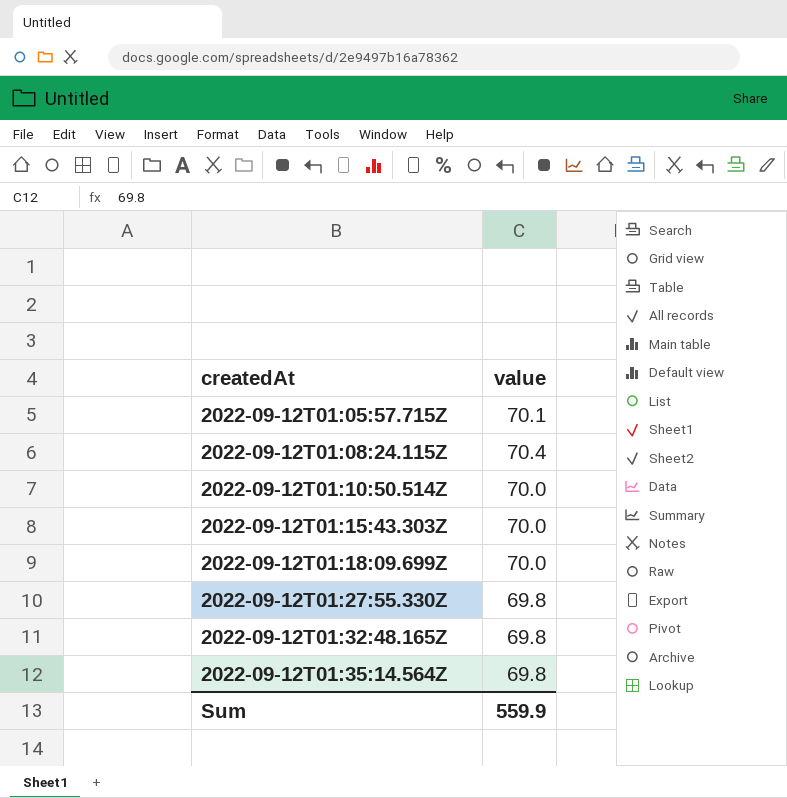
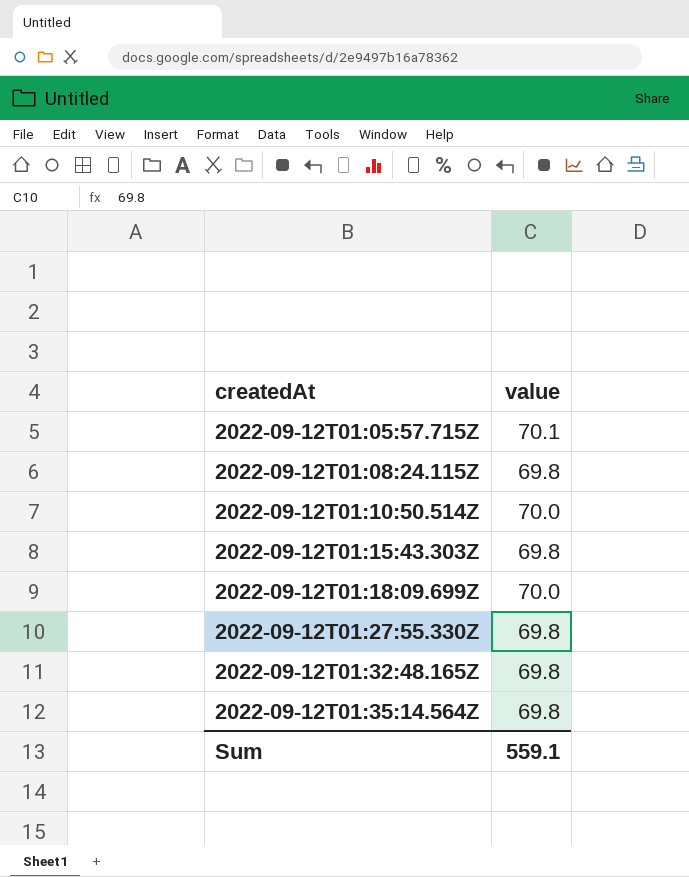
2022-09-12T01:08:24.115Z | value: 70.4 -> 69.8
2022-09-12T01:15:43.303Z | value: 70.0 -> 69.8
Sum | value: 559.9 -> 559.1

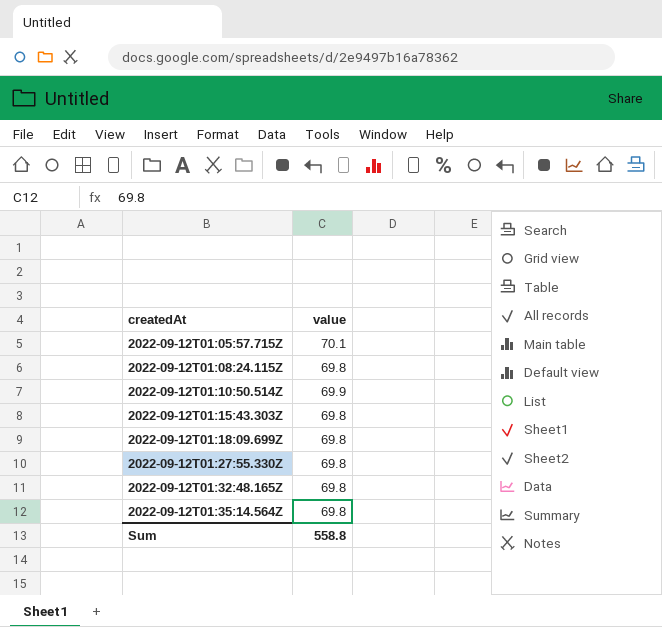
2022-09-12T01:10:50.514Z | value: 70.0 -> 69.9
2022-09-12T01:18:09.699Z | value: 70.0 -> 69.8
Sum | value: 559.1 -> 558.8

